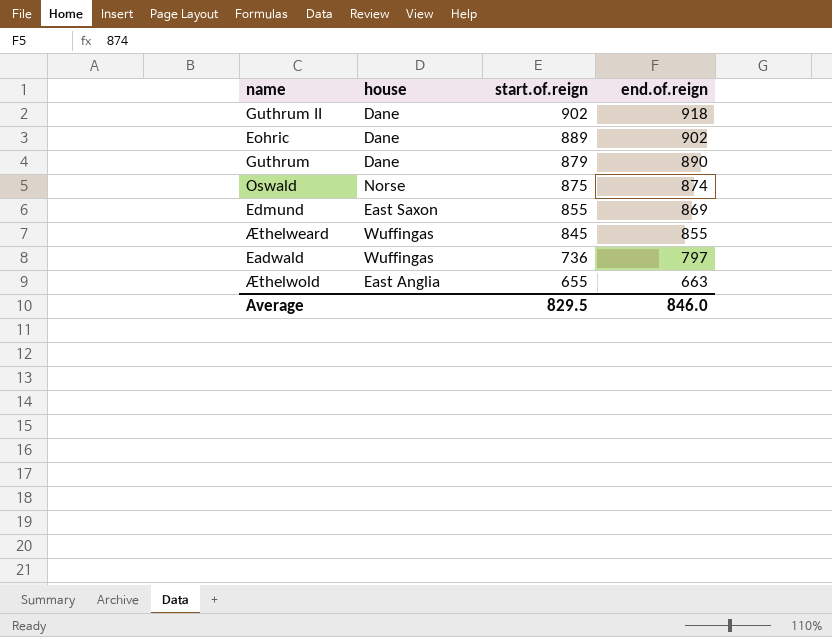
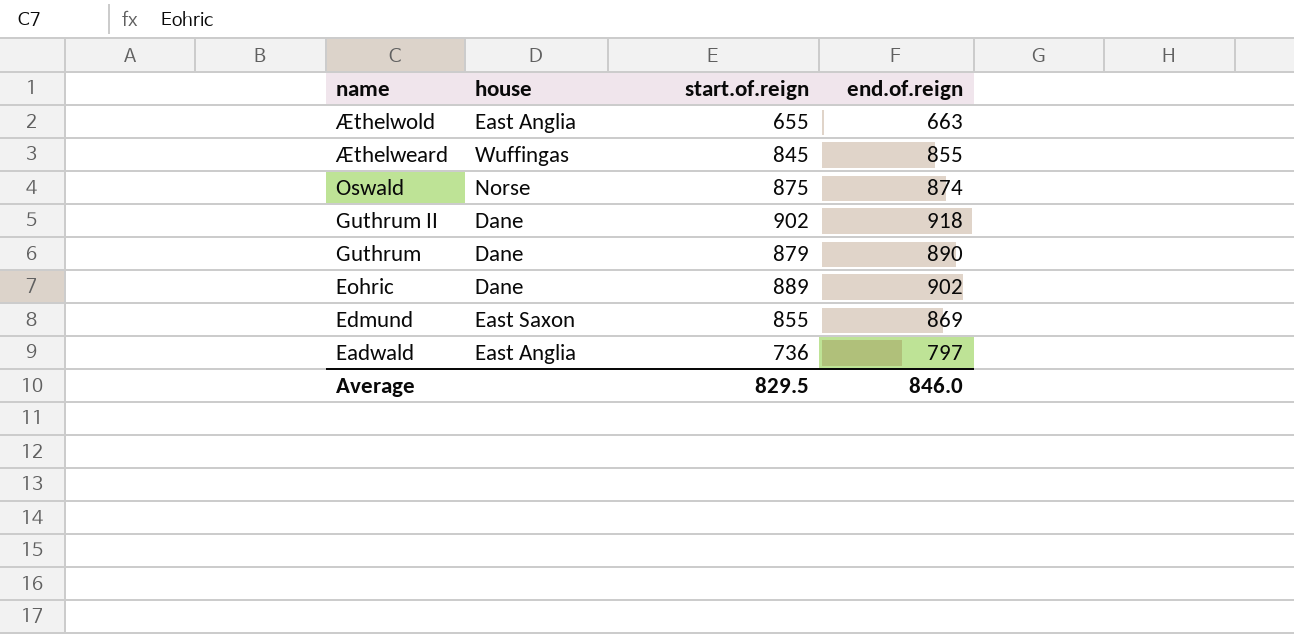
row order: start.of.reign descending -> name descending
Eadwald | house: Wuffingas -> East Anglia

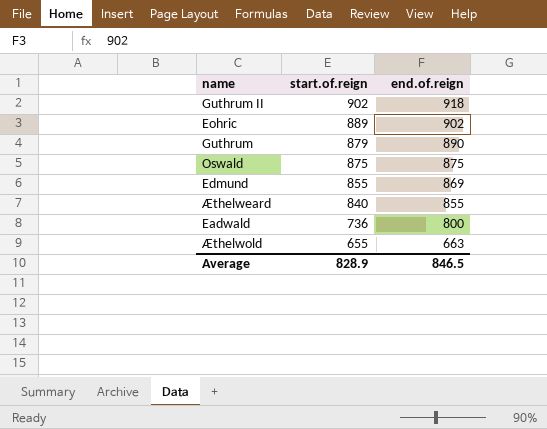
row order: name descending -> start.of.reign descending
column house | position: 2 -> none
Oswald | end.of.reign: 874 -> 875
Æthelweard | start.of.reign: 845 -> 840
Eadwald | end.of.reign: 797 -> 800
Average | start.of.reign: 829.5 -> 828.9
Average | end.of.reign: 846.0 -> 846.5

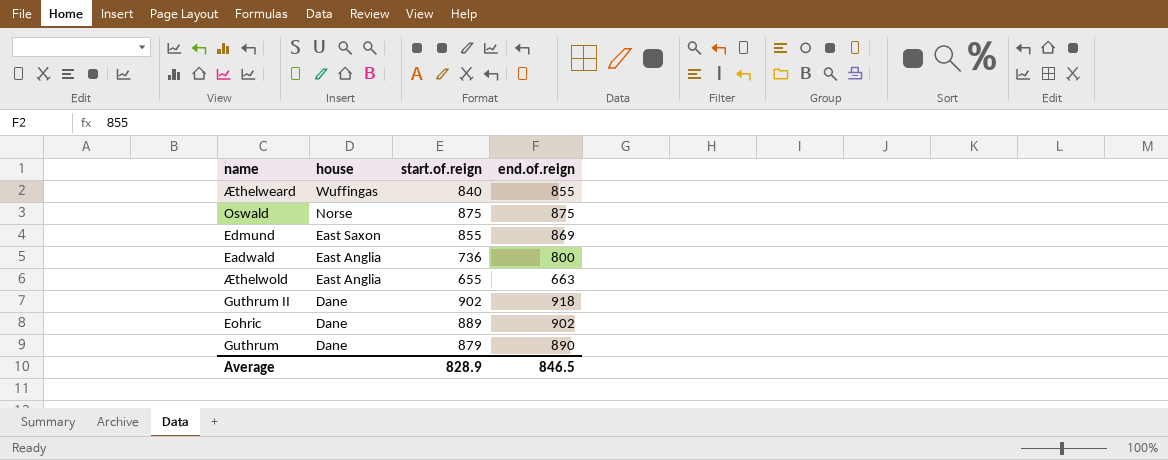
row order: start.of.reign descending -> house descending
column house | position: none -> 2

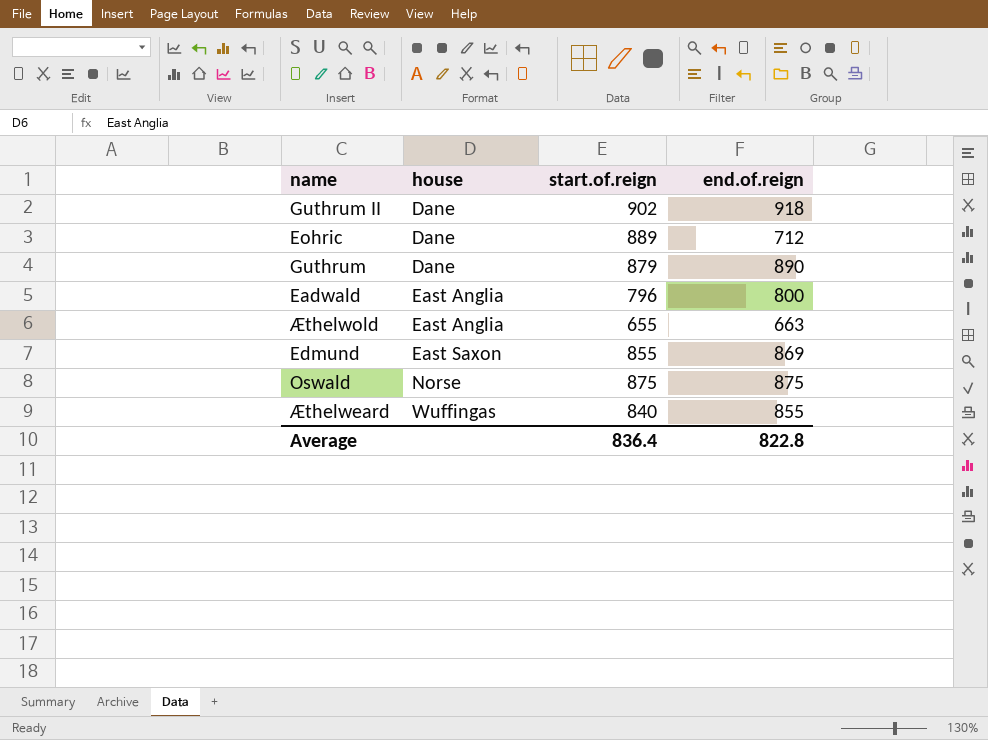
row order: house descending -> house ascending
Eohric | end.of.reign: 902 -> 712
Eadwald | start.of.reign: 736 -> 796
Average | start.of.reign: 828.9 -> 836.4
Average | end.of.reign: 846.5 -> 822.8

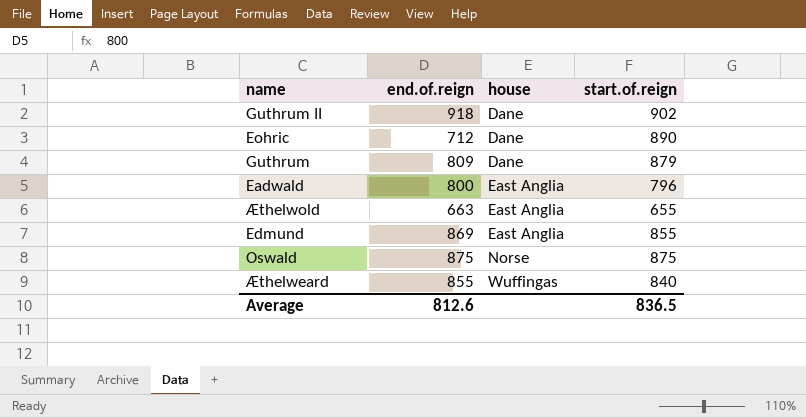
column end.of.reign | position: 4 -> 2
Eohric | start.of.reign: 889 -> 890
Guthrum | end.of.reign: 890 -> 809
Edmund | house: East Saxon -> East Anglia
Average | end.of.reign: 822.8 -> 812.6
Average | start.of.reign: 836.4 -> 836.5

